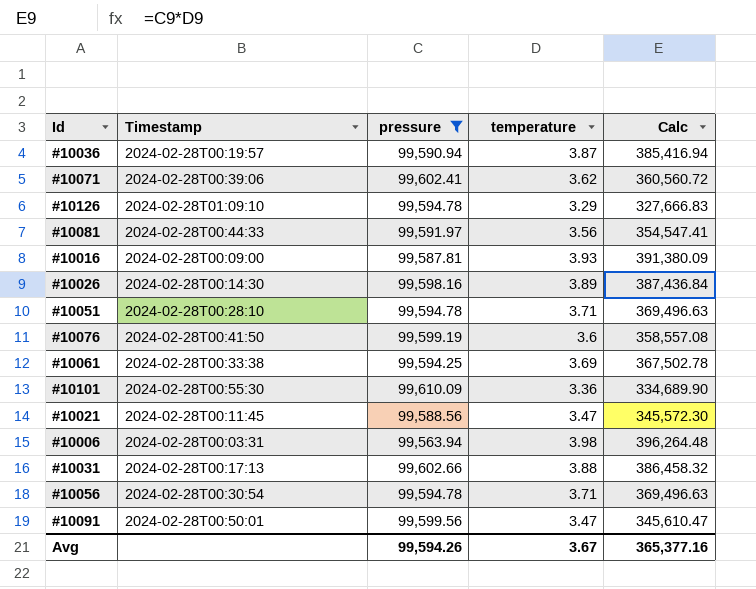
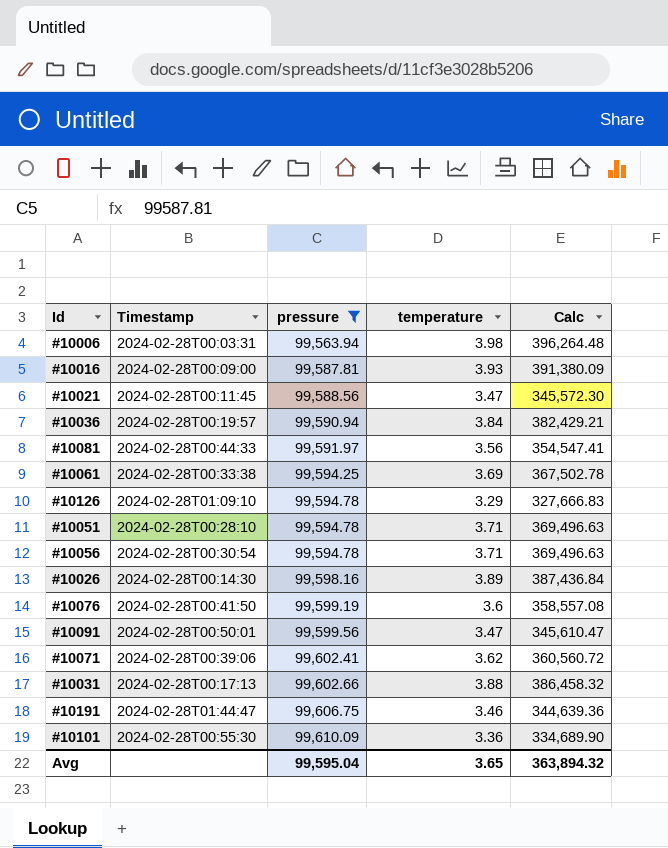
row order: none -> pressure ascending
#10036 | temperature: 3.87 -> 3.84
#10036 | Calc: 385,416.94 -> 382,429.21
row #10191: none -> 2024-02-28T01:44:47 | 99,606.75 | 3.46 | 344,639.36
Avg | pressure: 99,594.26 -> 99,595.04
Avg | temperature: 3.67 -> 3.65
Avg | Calc: 365,377.16 -> 363,894.32

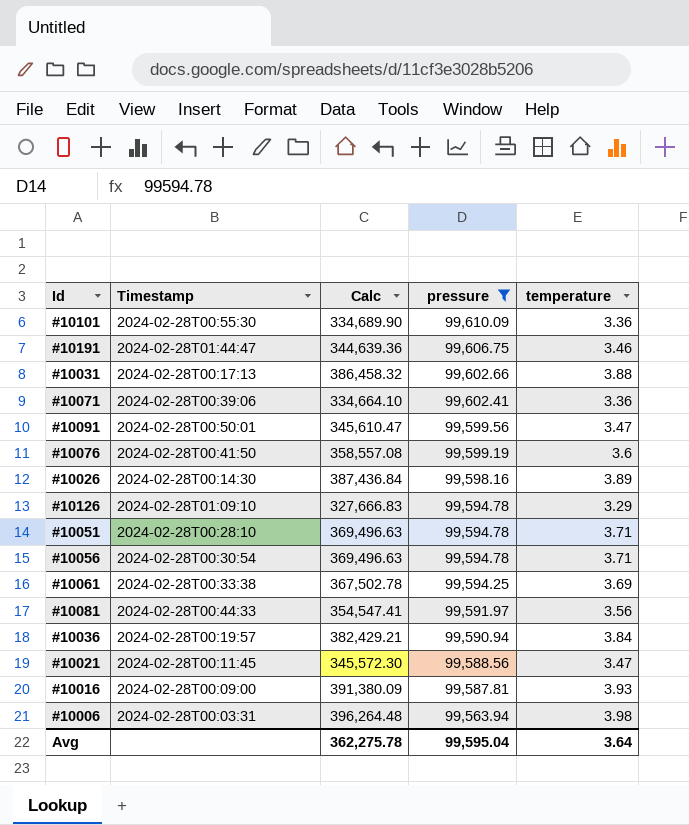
row order: pressure ascending -> pressure descending
column Calc | position: 5 -> 3
#10071 | Calc: 360,560.72 -> 334,664.10
#10071 | temperature: 3.62 -> 3.36
Avg | Calc: 363,894.32 -> 362,275.78
Avg | temperature: 3.65 -> 3.64

